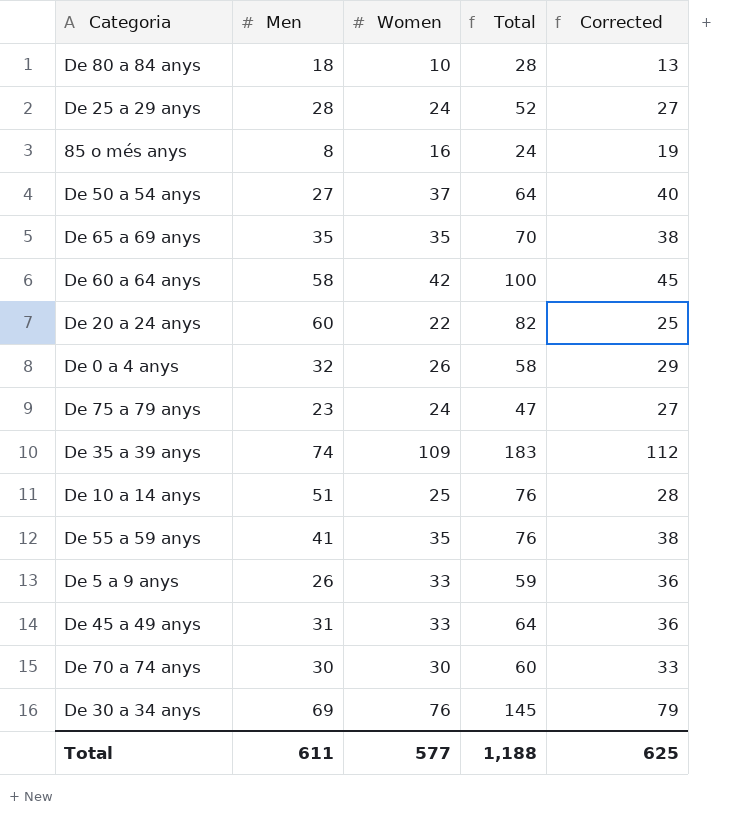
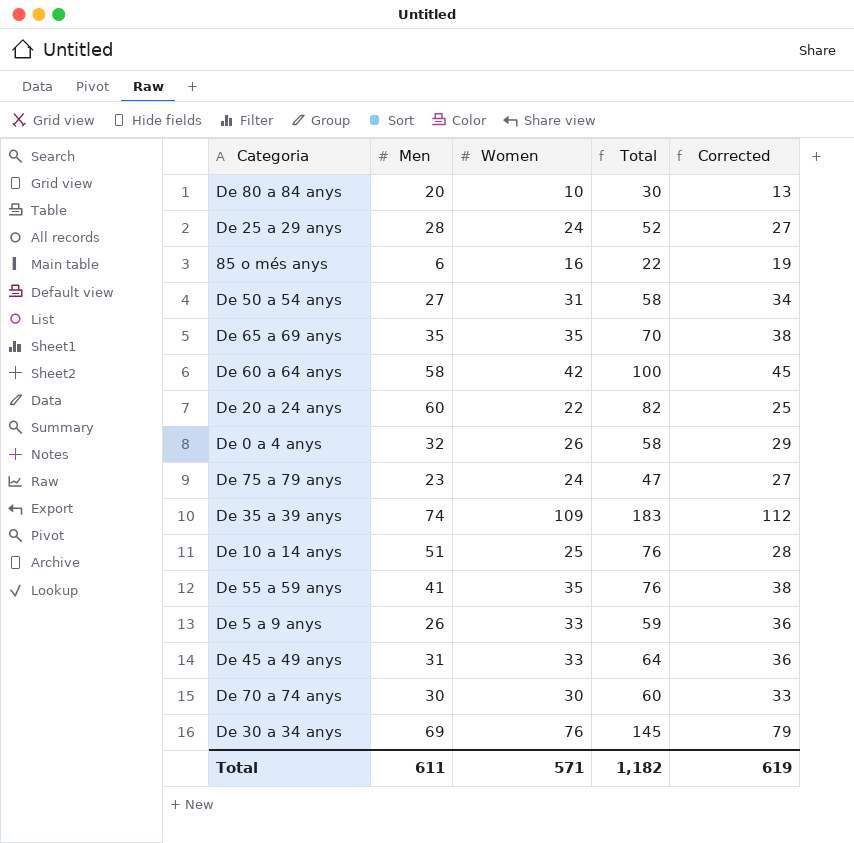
De 80 a 84 anys | Men: 18 -> 20
De 80 a 84 anys | Total: 28 -> 30
85 o més anys | Men: 8 -> 6
85 o més anys | Total: 24 -> 22
De 50 a 54 anys | Women: 37 -> 31
De 50 a 54 anys | Total: 64 -> 58
De 50 a 54 anys | Corrected: 40 -> 34
Total | Women: 577 -> 571
Total | Total: 1,188 -> 1,182
Total | Corrected: 625 -> 619

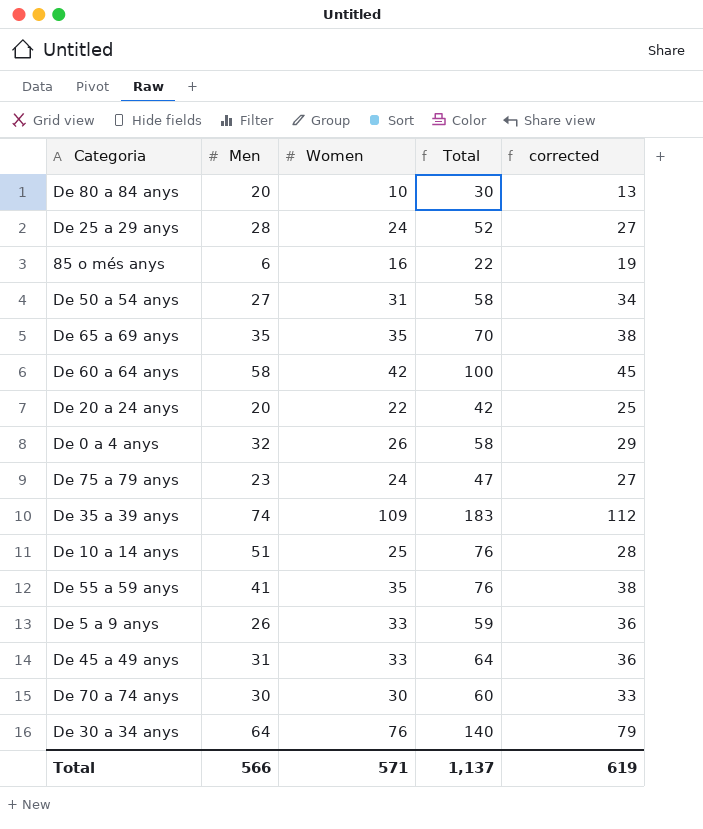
column name: Corrected -> corrected
De 20 a 24 anys | Men: 60 -> 20
De 20 a 24 anys | Total: 82 -> 42
De 30 a 34 anys | Men: 69 -> 64
De 30 a 34 anys | Total: 145 -> 140
Total | Men: 611 -> 566
Total | Total: 1,182 -> 1,137

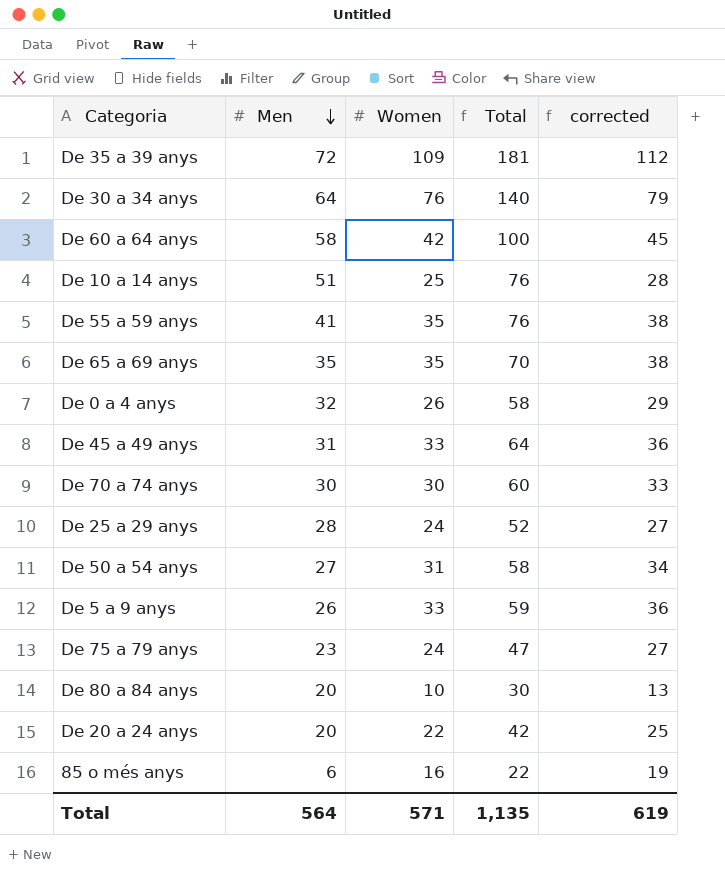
row order: none -> Men descending
De 35 a 39 anys | Men: 74 -> 72
De 35 a 39 anys | Total: 183 -> 181
Total | Men: 566 -> 564
Total | Total: 1,137 -> 1,135

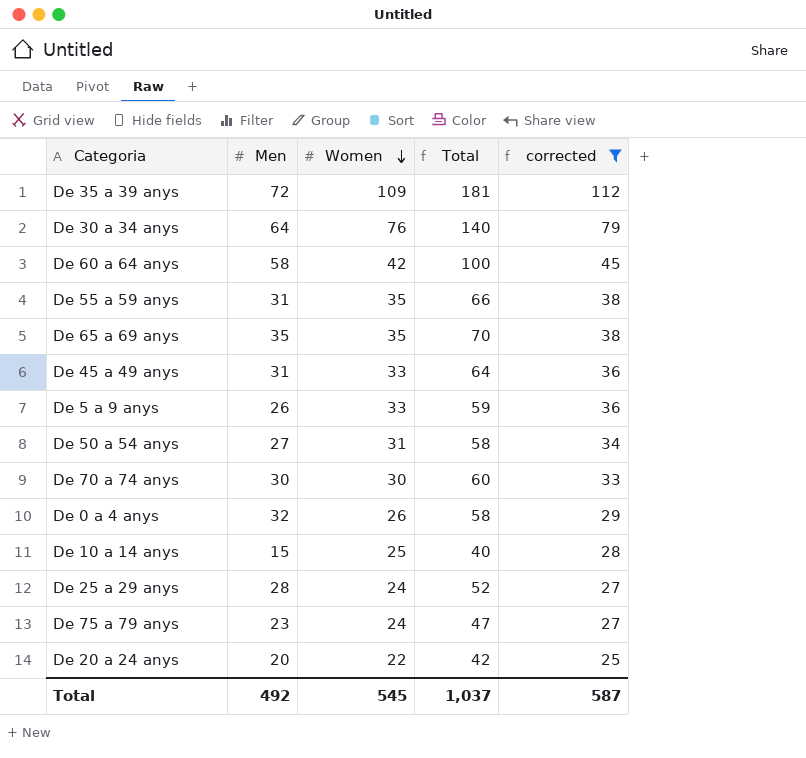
filter: none -> corrected >= 25
row order: Men descending -> Women descending
De 55 a 59 anys | Men: 41 -> 31
De 55 a 59 anys | Total: 76 -> 66
De 10 a 14 anys | Men: 51 -> 15
De 10 a 14 anys | Total: 76 -> 40
Total | Men: 564 -> 492
Total | Women: 571 -> 545
Total | Total: 1,135 -> 1,037
Total | corrected: 619 -> 587

